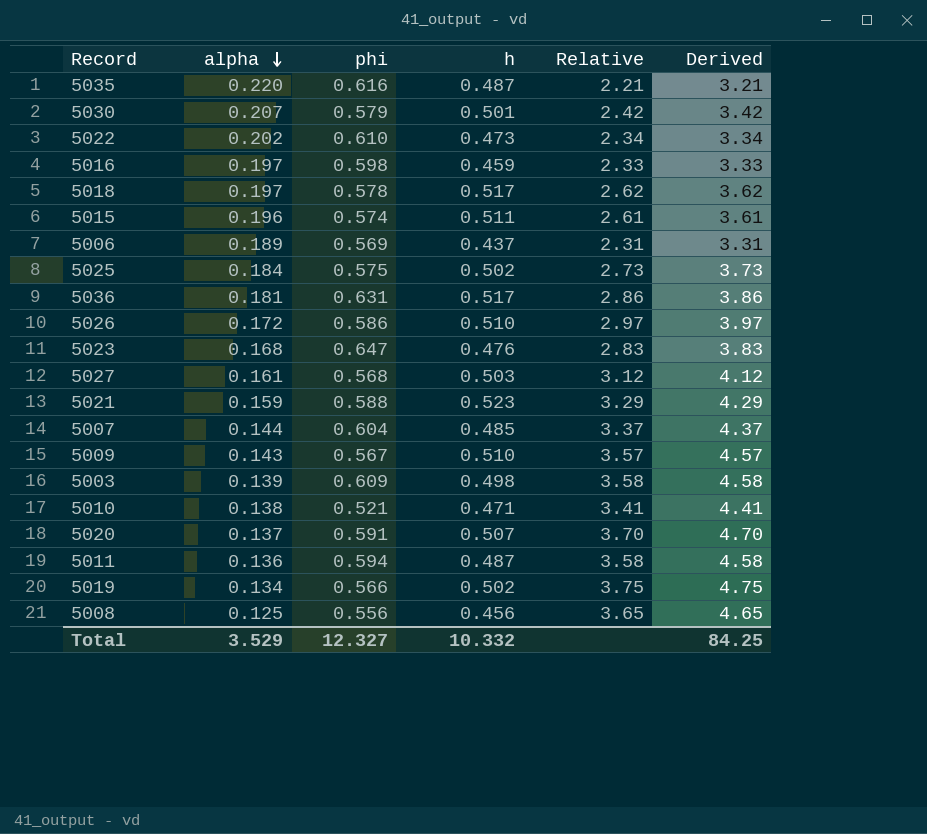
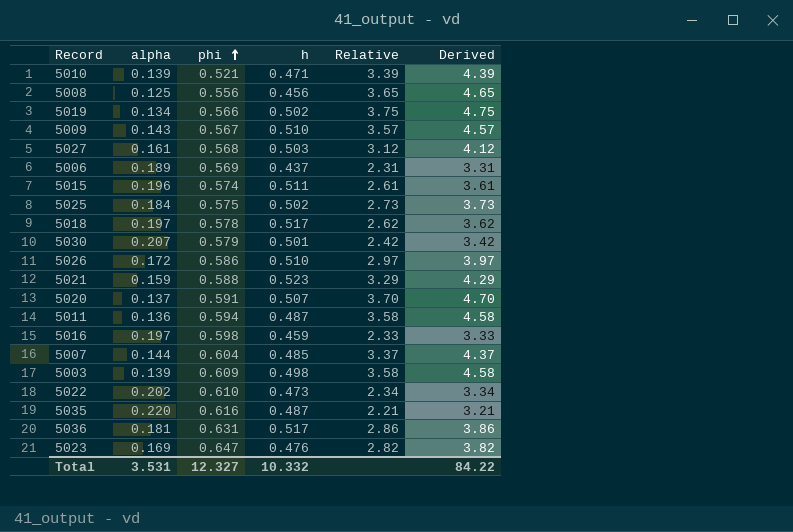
row order: alpha descending -> phi ascending
5010 | alpha: 0.138 -> 0.139
5010 | Relative: 3.41 -> 3.39
5010 | Derived: 4.41 -> 4.39
5023 | alpha: 0.168 -> 0.169
5023 | Relative: 2.83 -> 2.82
5023 | Derived: 3.83 -> 3.82
Total | alpha: 3.529 -> 3.531
Total | Derived: 84.25 -> 84.22

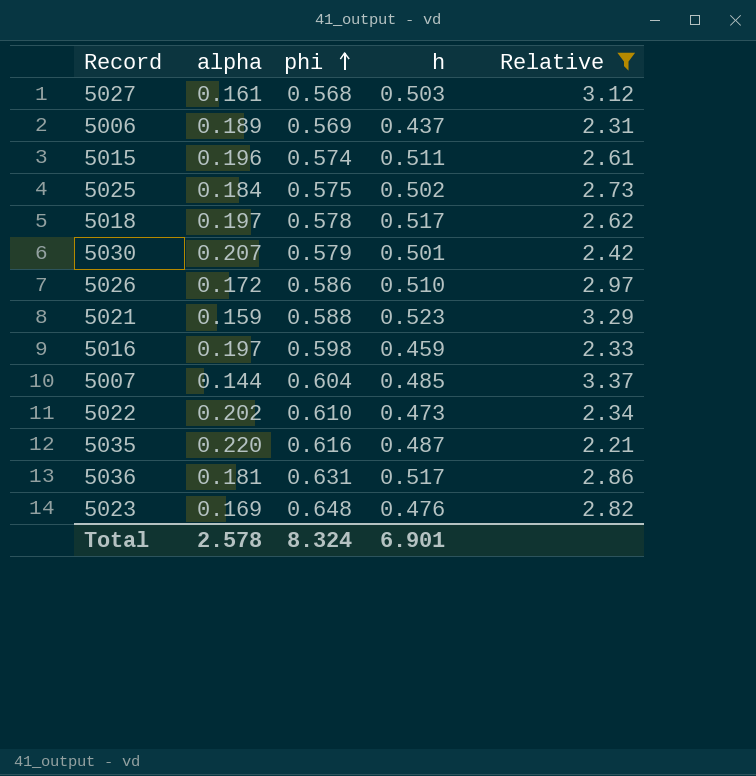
filter: none -> Relative <= 3.37
column Derived | formula: [Relative] + 1 -> none
5023 | phi: 0.647 -> 0.648
Total | alpha: 3.531 -> 2.578
Total | phi: 12.327 -> 8.324
Total | h: 10.332 -> 6.901

